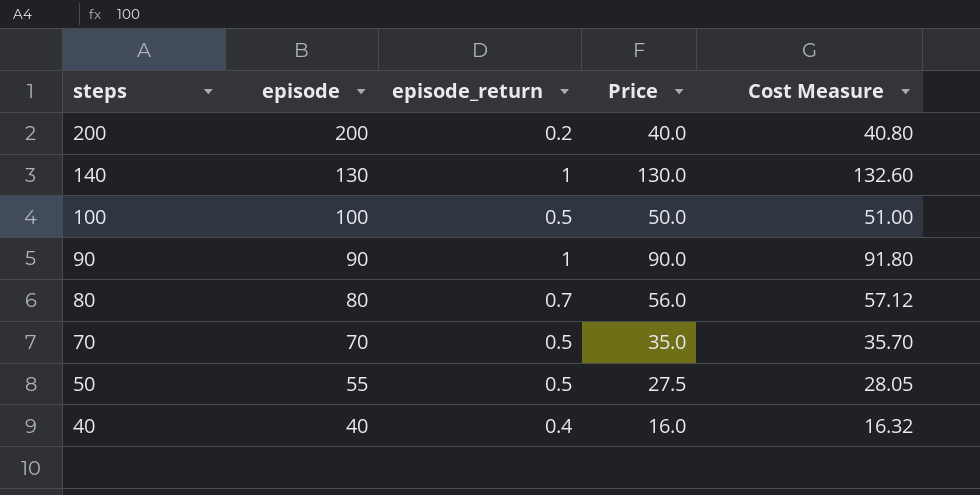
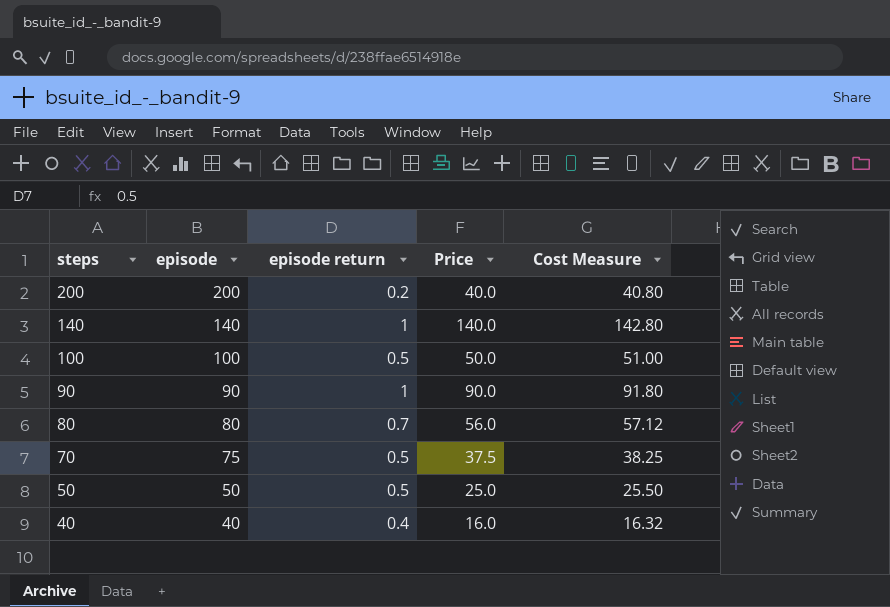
column name: episode_return -> episode return
140 | episode: 130 -> 140
140 | Price: 130.0 -> 140.0
140 | Cost Measure: 132.60 -> 142.80
70 | episode: 70 -> 75
70 | Price: 35.0 -> 37.5
70 | Cost Measure: 35.70 -> 38.25
50 | episode: 55 -> 50
50 | Price: 27.5 -> 25.0
50 | Cost Measure: 28.05 -> 25.50

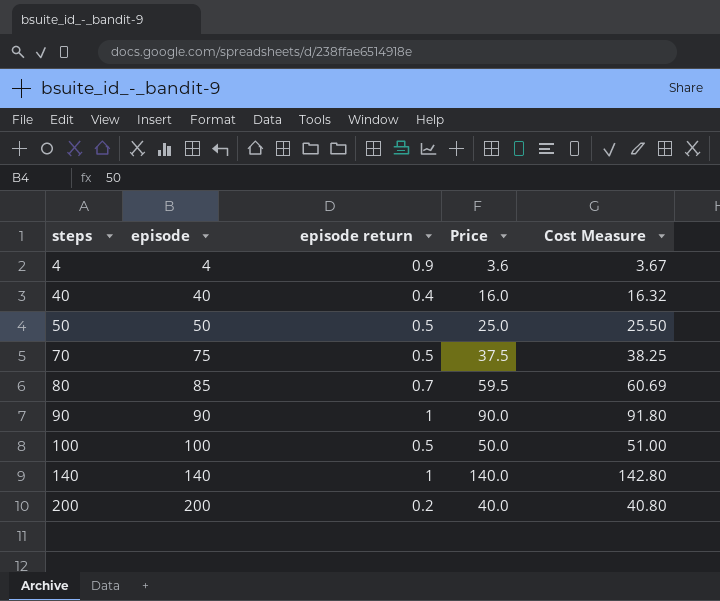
row order: steps descending -> steps ascending
row 4: none -> 4 | 0.9 | 3.6 | 3.67
80 | episode: 80 -> 85
80 | Price: 56.0 -> 59.5
80 | Cost Measure: 57.12 -> 60.69

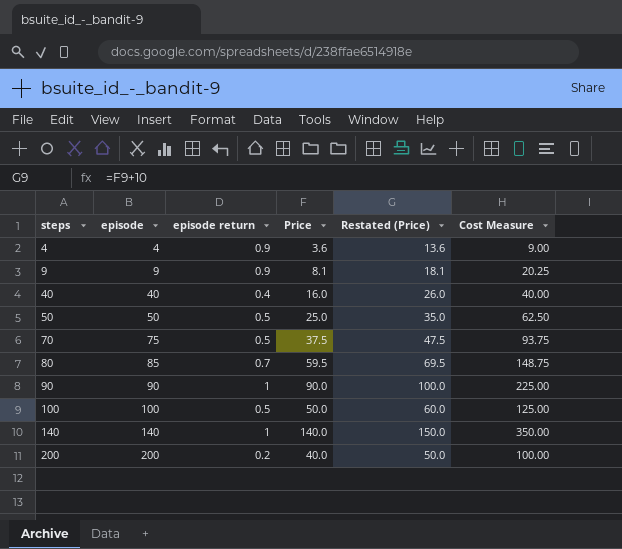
column Restated (Price) | formula: none -> [Price] + 10
column Cost Measure | formula: [Price] * 1.02 -> [Price] * 2.5
row 9: none -> 9 | 0.9 | 8.1 | 18.1 | 20.25

